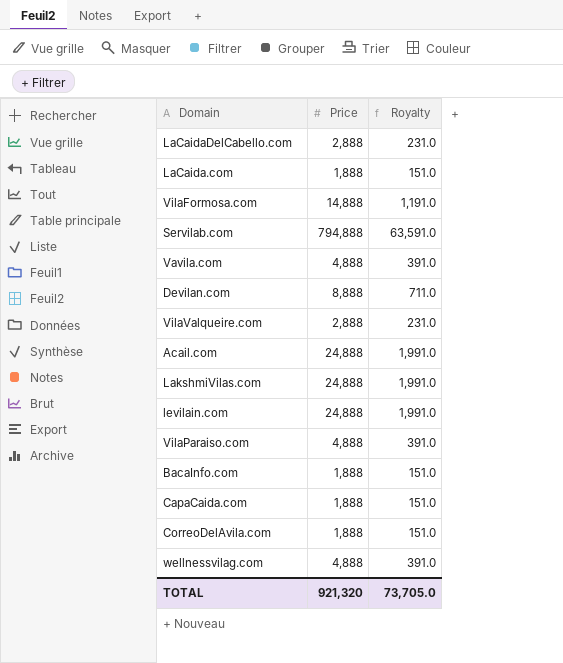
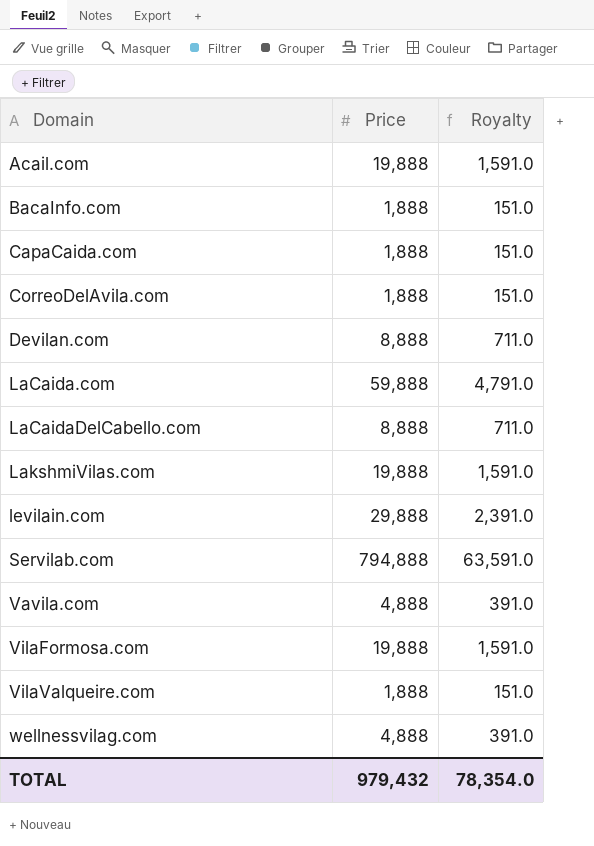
row order: none -> Domain ascending
row VilaParaiso.com: 4,888 | 391.0 -> none
Acail.com | Price: 24,888 -> 19,888
Acail.com | Royalty: 1,991.0 -> 1,591.0
LaCaida.com | Price: 1,888 -> 59,888
LaCaida.com | Royalty: 151.0 -> 4,791.0
LaCaidaDelCabello.com | Price: 2,888 -> 8,888
LaCaidaDelCabello.com | Royalty: 231.0 -> 711.0
LakshmiVilas.com | Price: 24,888 -> 19,888
LakshmiVilas.com | Royalty: 1,991.0 -> 1,591.0
levilain.com | Price: 24,888 -> 29,888
levilain.com | Royalty: 1,991.0 -> 2,391.0
VilaFormosa.com | Price: 14,888 -> 19,888
VilaFormosa.com | Royalty: 1,191.0 -> 1,591.0
VilaValqueire.com | Price: 2,888 -> 1,888
VilaValqueire.com | Royalty: 231.0 -> 151.0
TOTAL | Price: 921,320 -> 979,432
TOTAL | Royalty: 73,705.0 -> 78,354.0

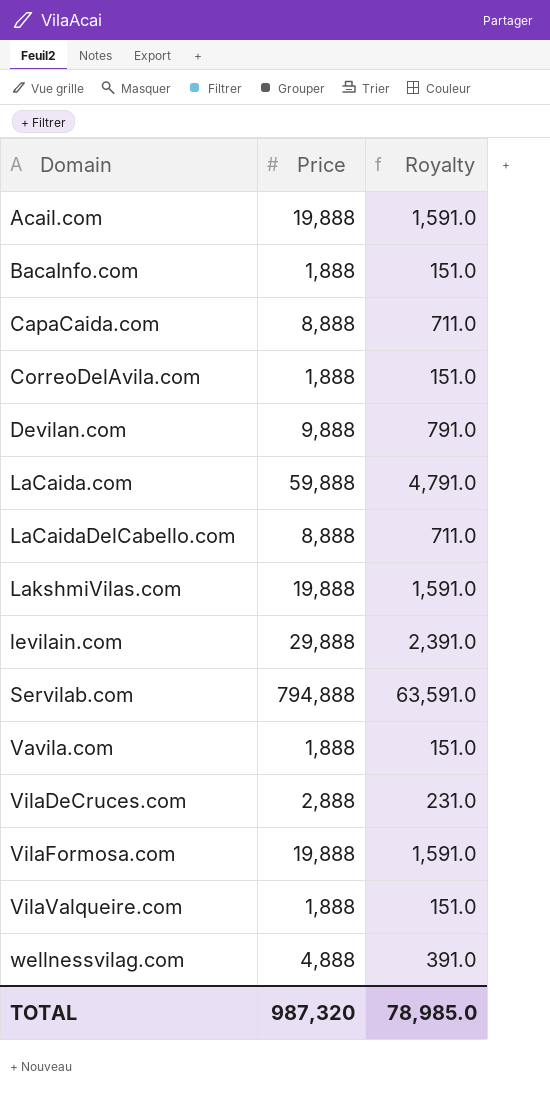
CapaCaida.com | Price: 1,888 -> 8,888
CapaCaida.com | Royalty: 151.0 -> 711.0
Devilan.com | Price: 8,888 -> 9,888
Devilan.com | Royalty: 711.0 -> 791.0
Vavila.com | Price: 4,888 -> 1,888
Vavila.com | Royalty: 391.0 -> 151.0
row VilaDeCruces.com: none -> 2,888 | 231.0
TOTAL | Price: 979,432 -> 987,320
TOTAL | Royalty: 78,354.0 -> 78,985.0

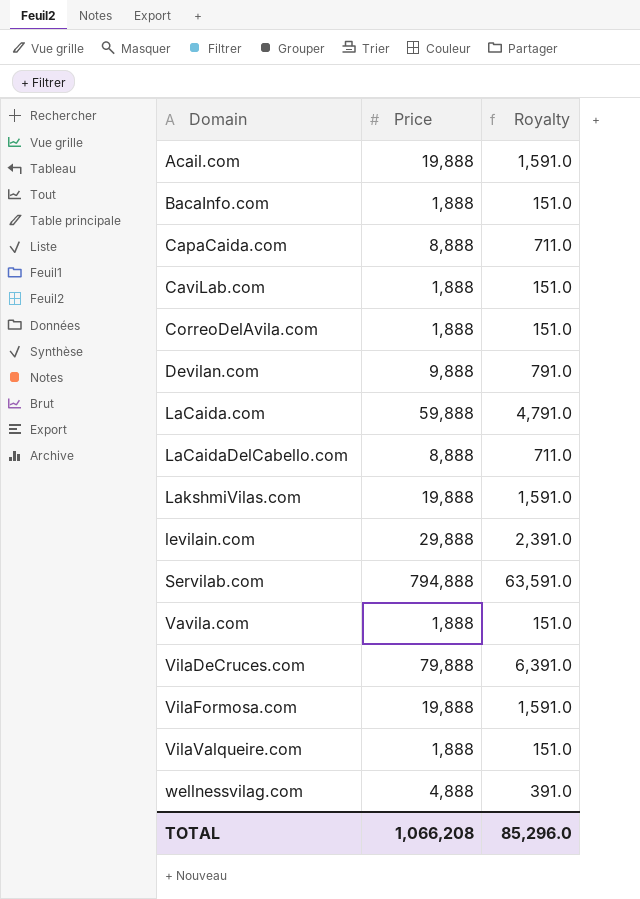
row CaviLab.com: none -> 1,888 | 151.0
VilaDeCruces.com | Price: 2,888 -> 79,888
VilaDeCruces.com | Royalty: 231.0 -> 6,391.0
TOTAL | Price: 987,320 -> 1,066,208
TOTAL | Royalty: 78,985.0 -> 85,296.0

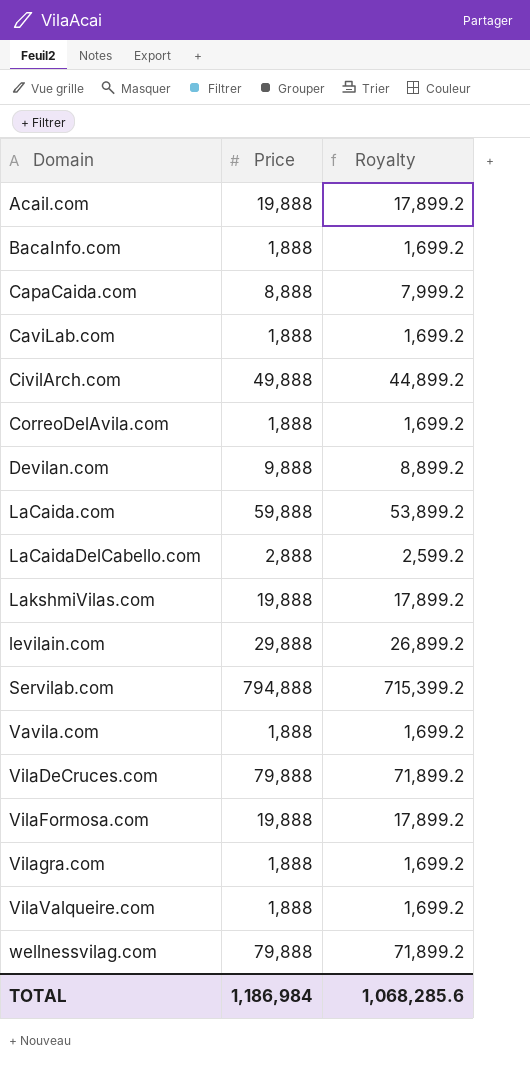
column Royalty | formula: [Price] * 0.08 -> [Price] * 0.9
row CivilArch.com: none -> 49,888 | 44,899.2
LaCaidaDelCabello.com | Price: 8,888 -> 2,888
row Vilagra.com: none -> 1,888 | 1,699.2
wellnessvilag.com | Price: 4,888 -> 79,888
TOTAL | Price: 1,066,208 -> 1,186,984
TOTAL | Royalty: 85,296.0 -> 1,068,285.6

